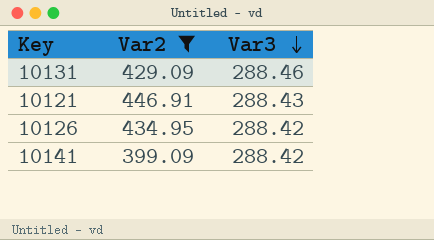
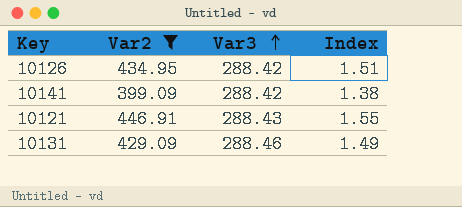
row order: Var3 descending -> Var3 ascending
column Index | formula: none -> [Var2] / [Var3]

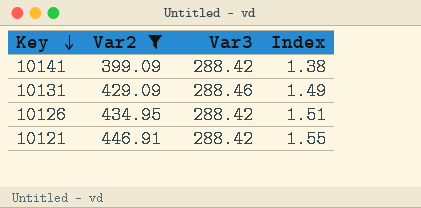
row order: Var3 ascending -> Key descending
10121 | Var3: 288.43 -> 288.42

